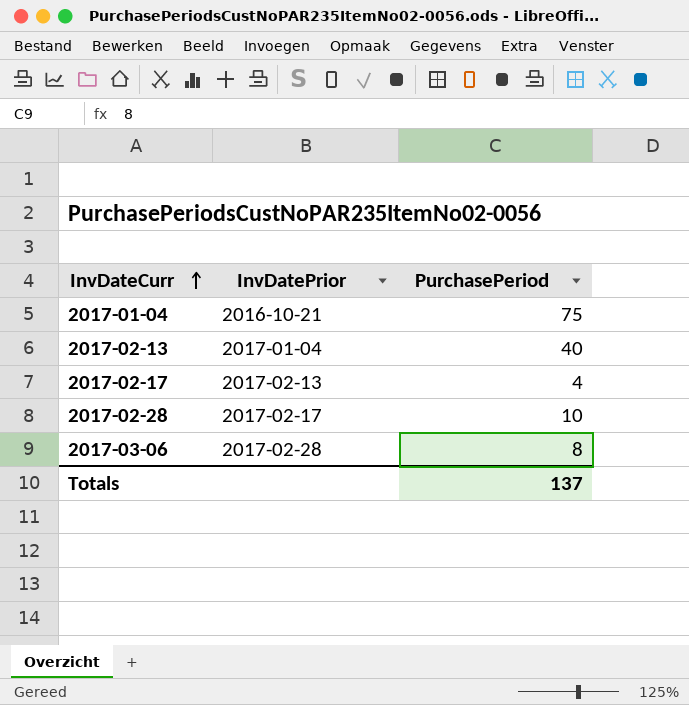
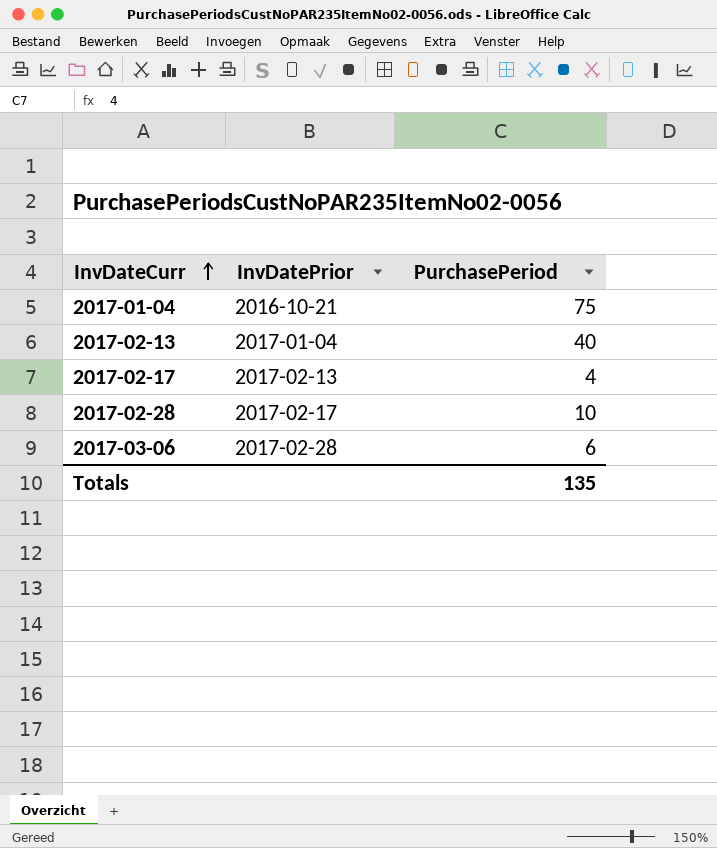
2017-03-06 | PurchasePeriod: 8 -> 6
Totals | PurchasePeriod: 137 -> 135

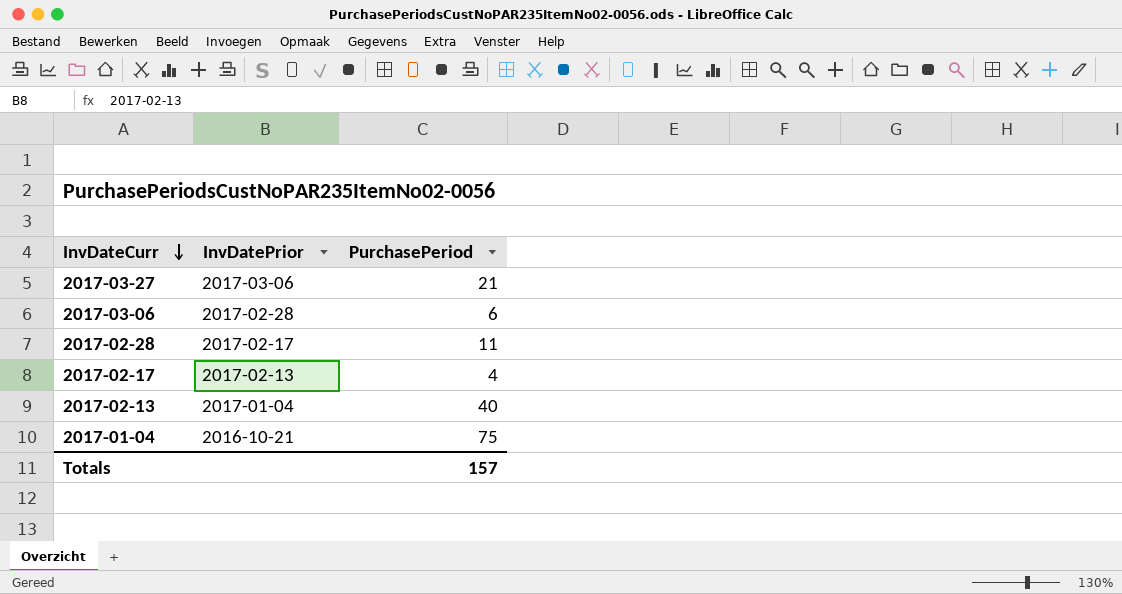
row order: InvDateCurr ascending -> InvDateCurr descending
row 2017-03-27: none -> 2017-03-06 | 21
2017-02-28 | PurchasePeriod: 10 -> 11
Totals | PurchasePeriod: 135 -> 157

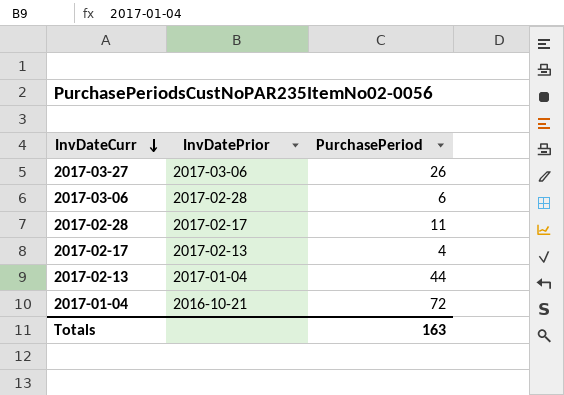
2017-03-27 | PurchasePeriod: 21 -> 26
2017-02-13 | PurchasePeriod: 40 -> 44
2017-01-04 | PurchasePeriod: 75 -> 72
Totals | PurchasePeriod: 157 -> 163

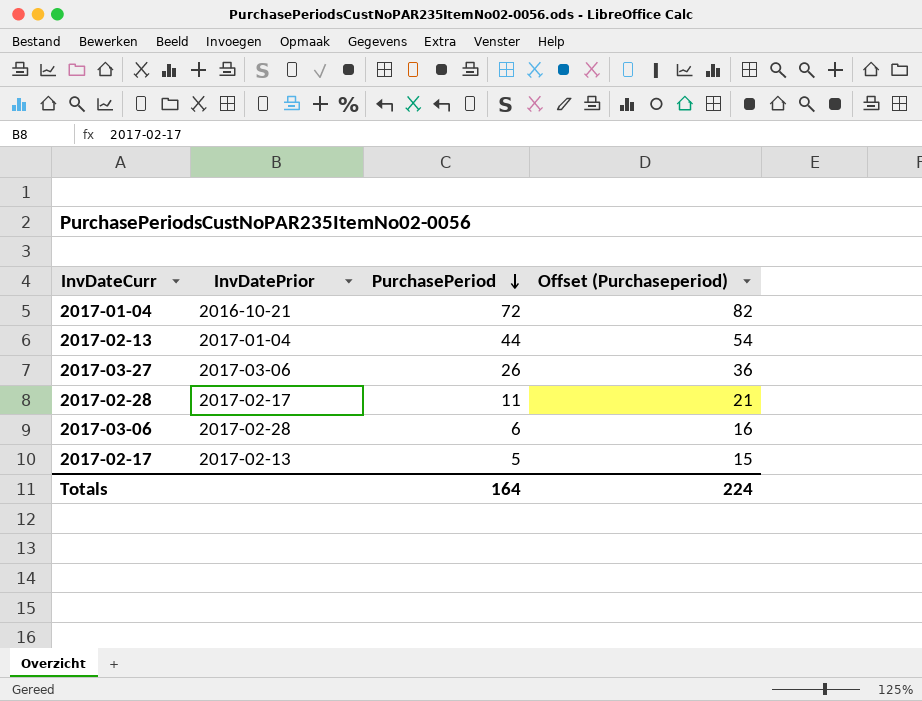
row order: InvDateCurr descending -> PurchasePeriod descending
column Offset (Purchaseperiod) | formula: none -> [PurchasePeriod] + 10
2017-02-17 | PurchasePeriod: 4 -> 5
Totals | PurchasePeriod: 163 -> 164

